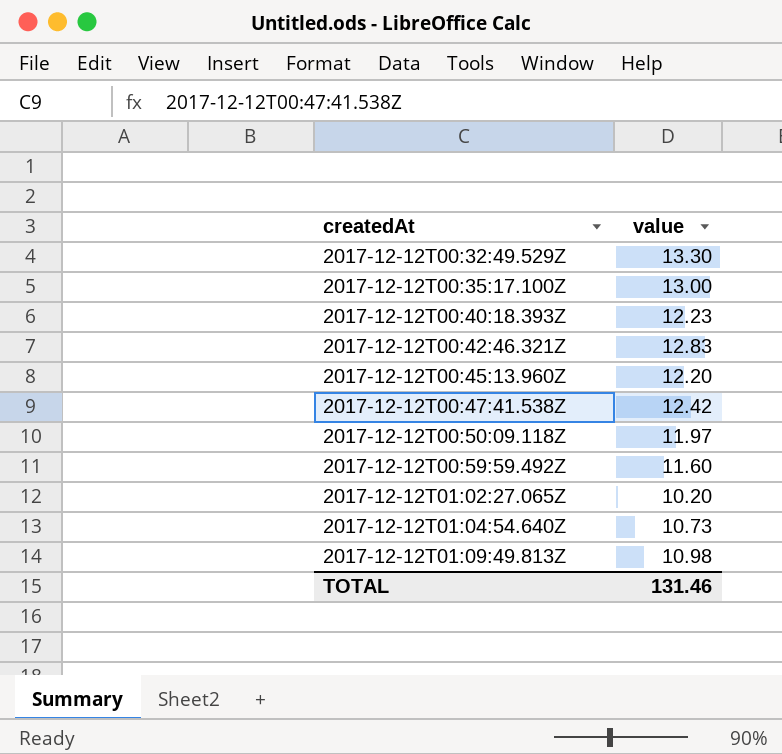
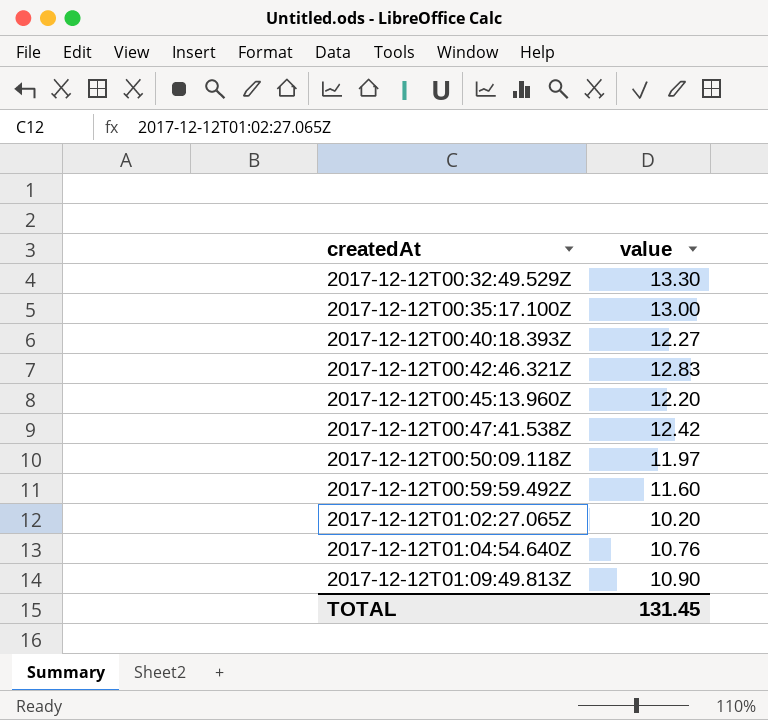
2017-12-12T00:40:18.393Z | value: 12.23 -> 12.27
2017-12-12T01:04:54.640Z | value: 10.73 -> 10.76
2017-12-12T01:09:49.813Z | value: 10.98 -> 10.90
TOTAL | value: 131.46 -> 131.45

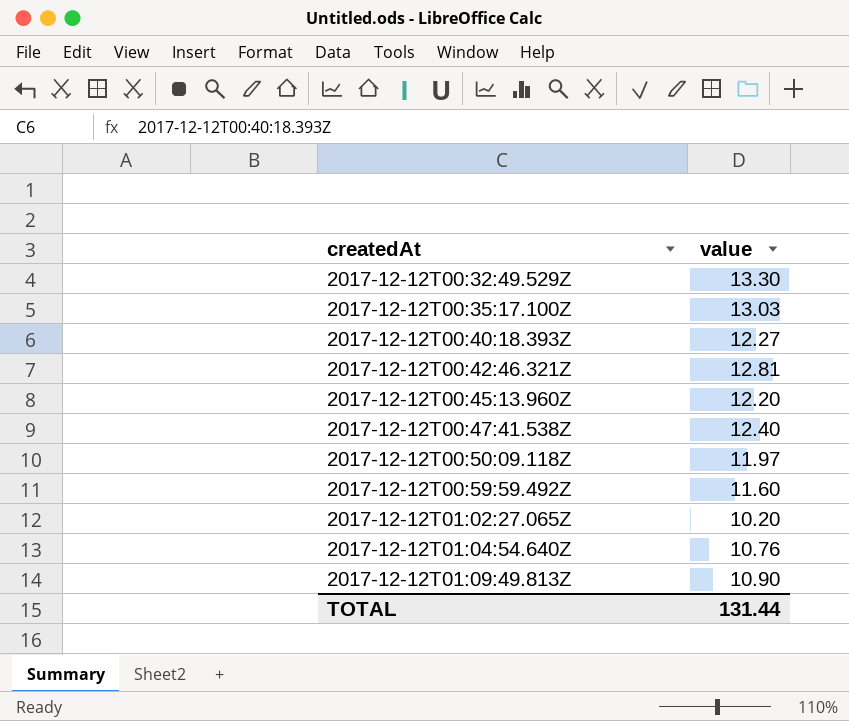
2017-12-12T00:35:17.100Z | value: 13.00 -> 13.03
2017-12-12T00:42:46.321Z | value: 12.83 -> 12.81
2017-12-12T00:47:41.538Z | value: 12.42 -> 12.40
TOTAL | value: 131.45 -> 131.44

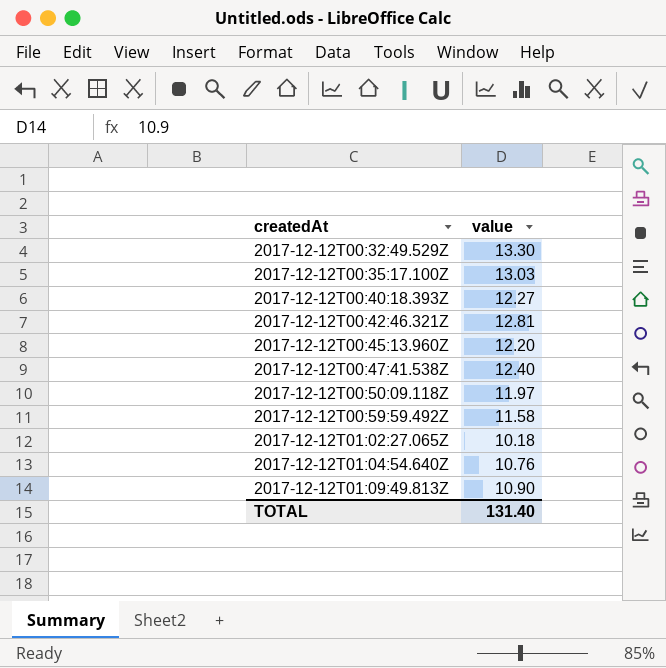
2017-12-12T00:59:59.492Z | value: 11.60 -> 11.58
2017-12-12T01:02:27.065Z | value: 10.20 -> 10.18
TOTAL | value: 131.44 -> 131.40

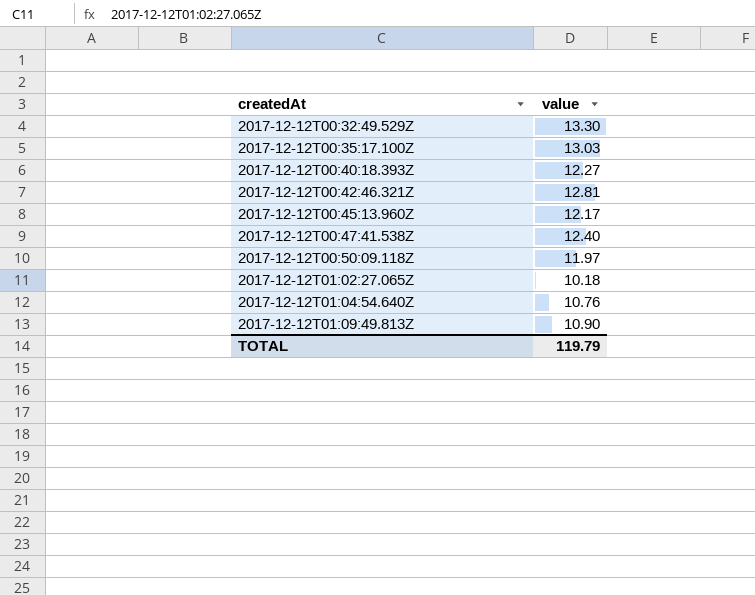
row 2017-12-12T00:59:59.492Z: 11.58 -> none
2017-12-12T00:45:13.960Z | value: 12.20 -> 12.17
TOTAL | value: 131.40 -> 119.79

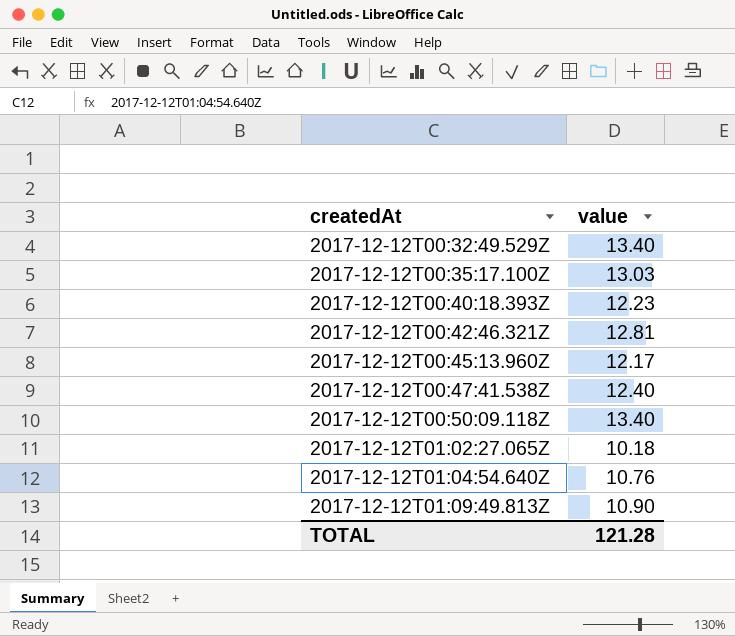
2017-12-12T00:32:49.529Z | value: 13.30 -> 13.40
2017-12-12T00:40:18.393Z | value: 12.27 -> 12.23
2017-12-12T00:50:09.118Z | value: 11.97 -> 13.40
TOTAL | value: 119.79 -> 121.28

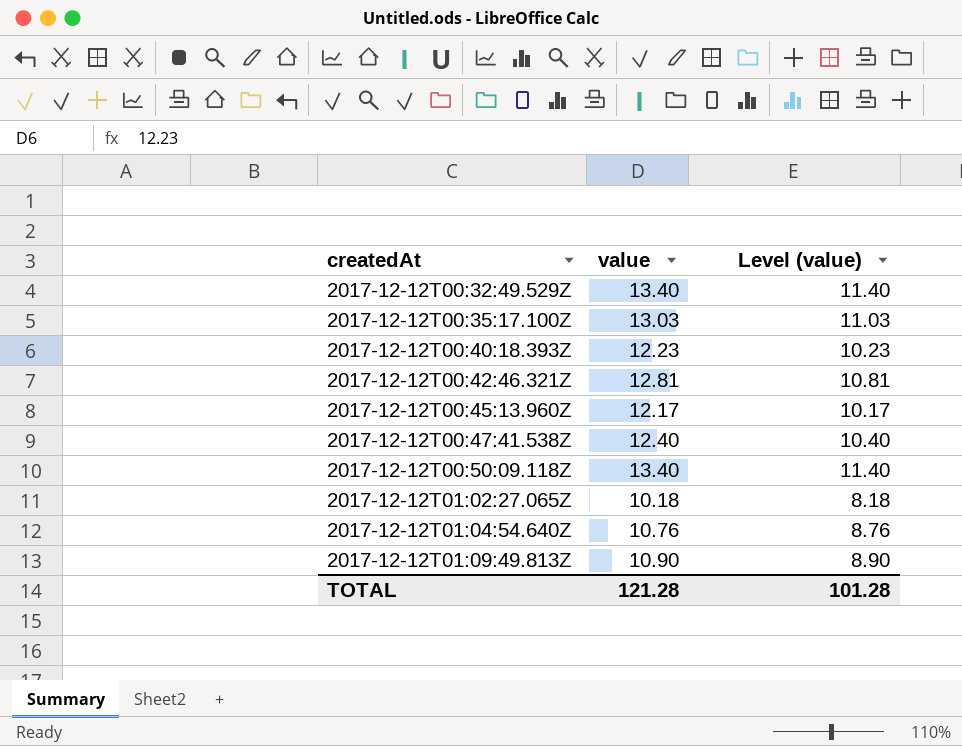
column Level (value) | formula: none -> [value] - 2

